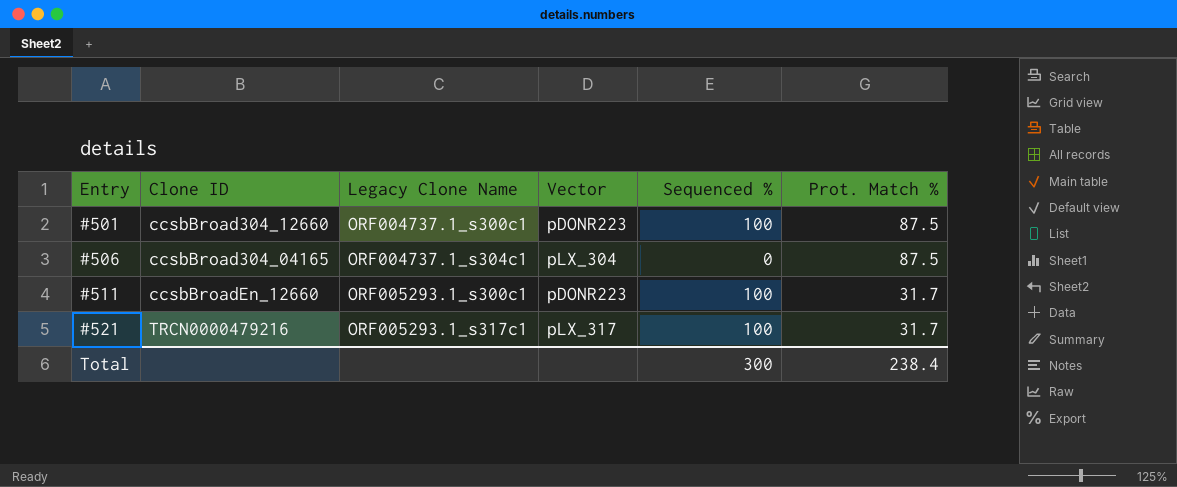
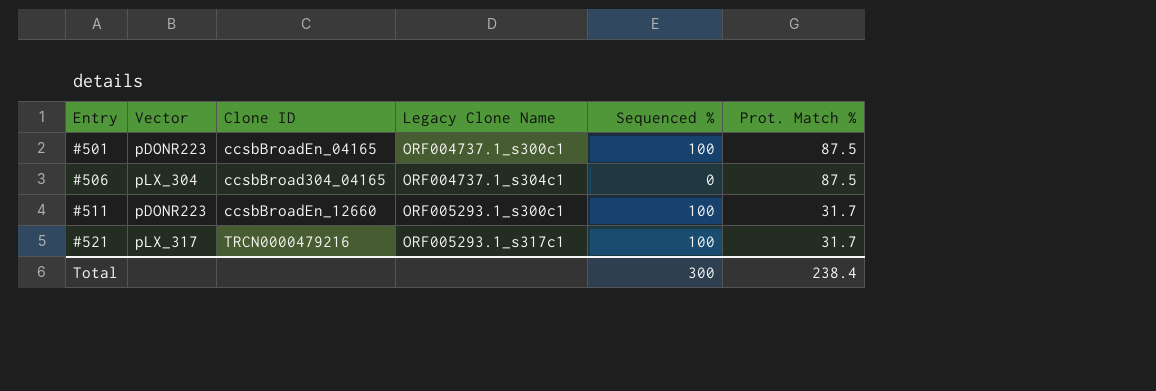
column Vector | position: 4 -> 2
#501 | Clone ID: ccsbBroad304_12660 -> ccsbBroadEn_04165

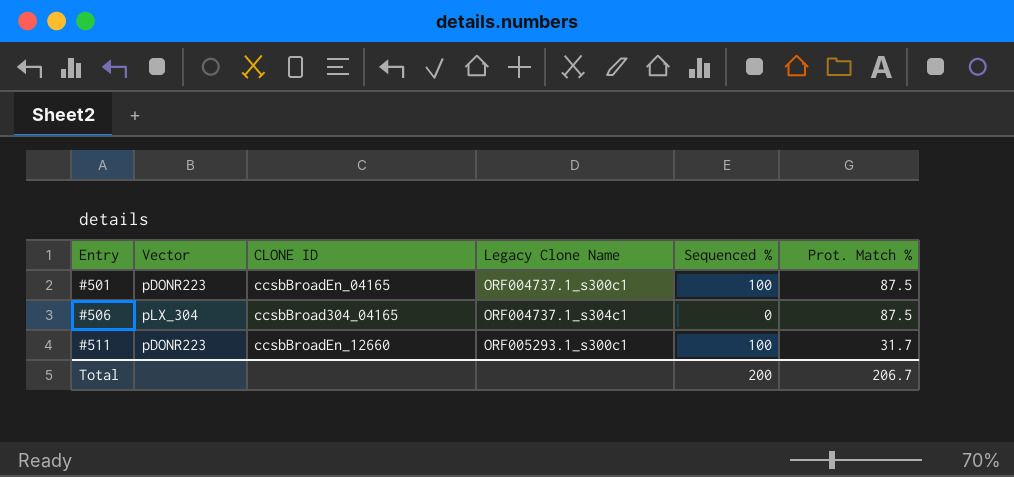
column name: Clone ID -> CLONE ID
row #521: pLX_317 | TRCN0000479216 | ORF005293.1_s317c1 | 100 | 31.7 -> none
Total | Sequenced %: 300 -> 200
Total | Prot. Match %: 238.4 -> 206.7

